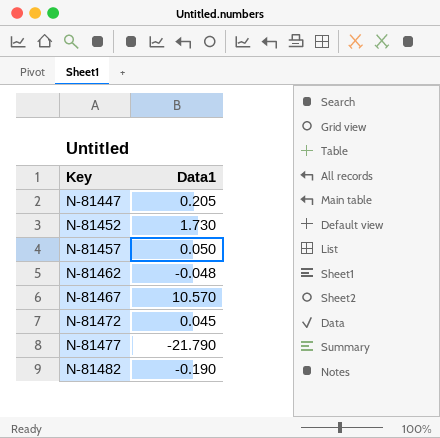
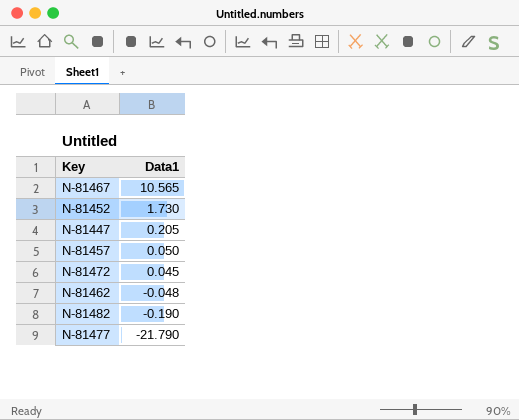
row order: Key ascending -> Data1 descending
N-81467 | Data1: 10.570 -> 10.565

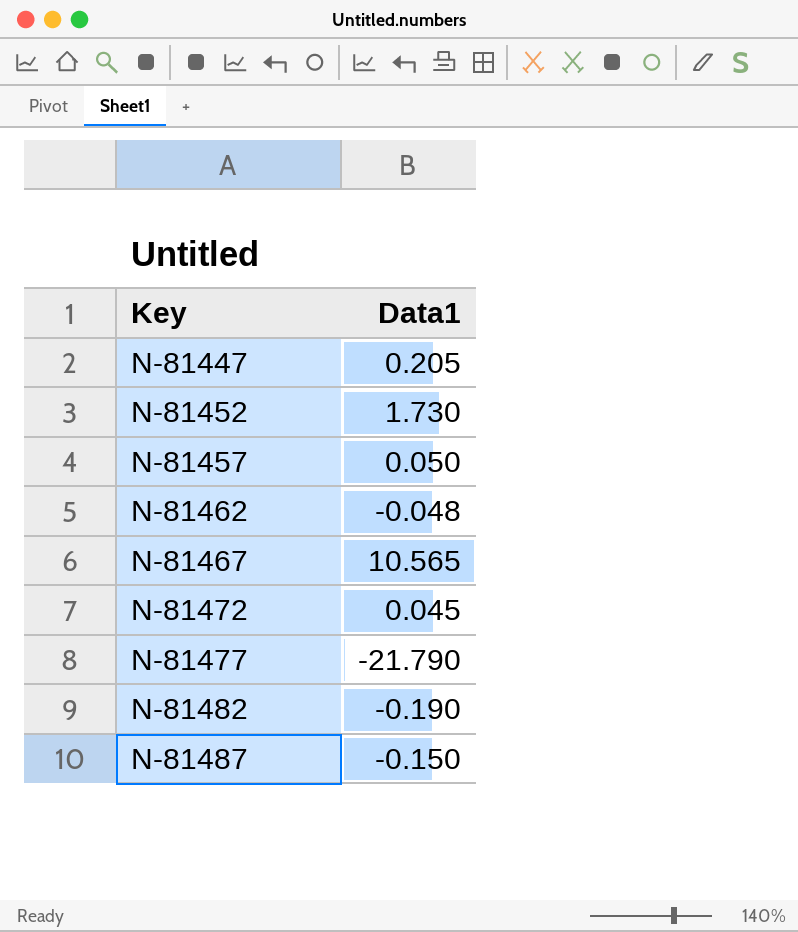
row order: Data1 descending -> Key ascending
row N-81487: none -> -0.150

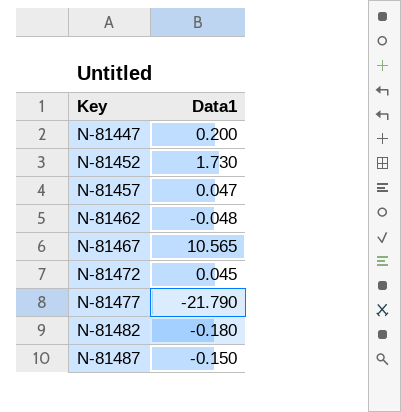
N-81447 | Data1: 0.205 -> 0.200
N-81457 | Data1: 0.050 -> 0.047
N-81482 | Data1: -0.190 -> -0.180

